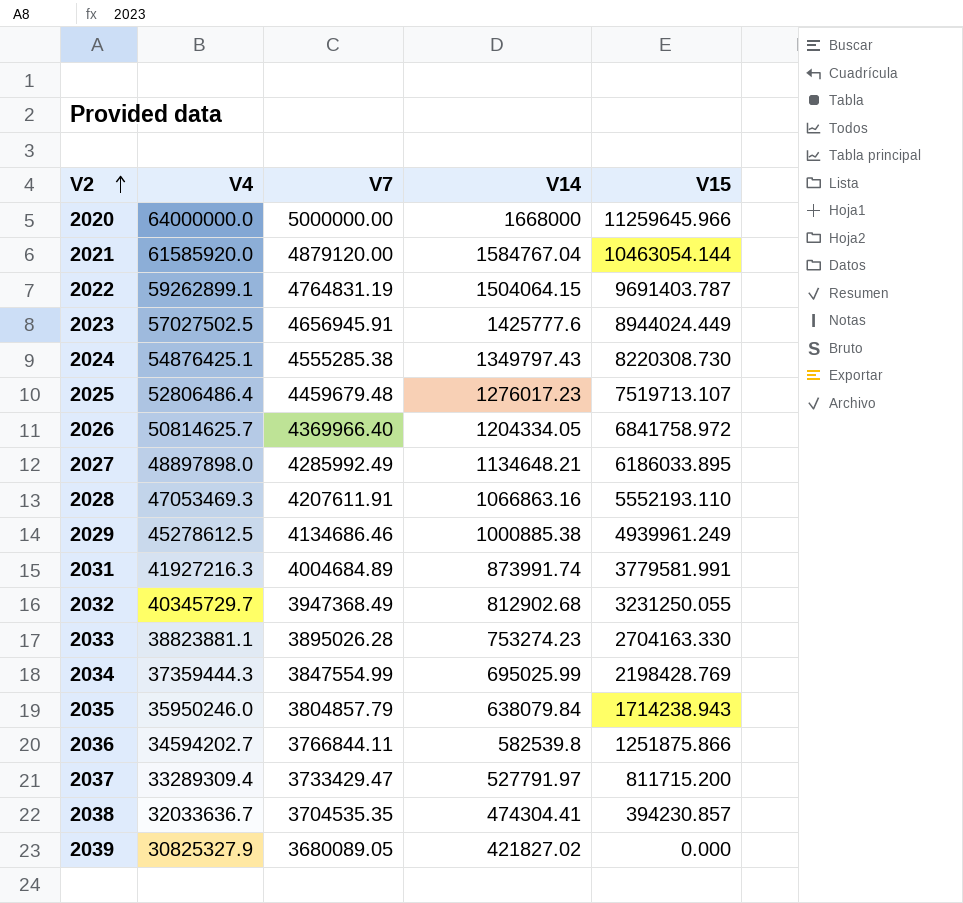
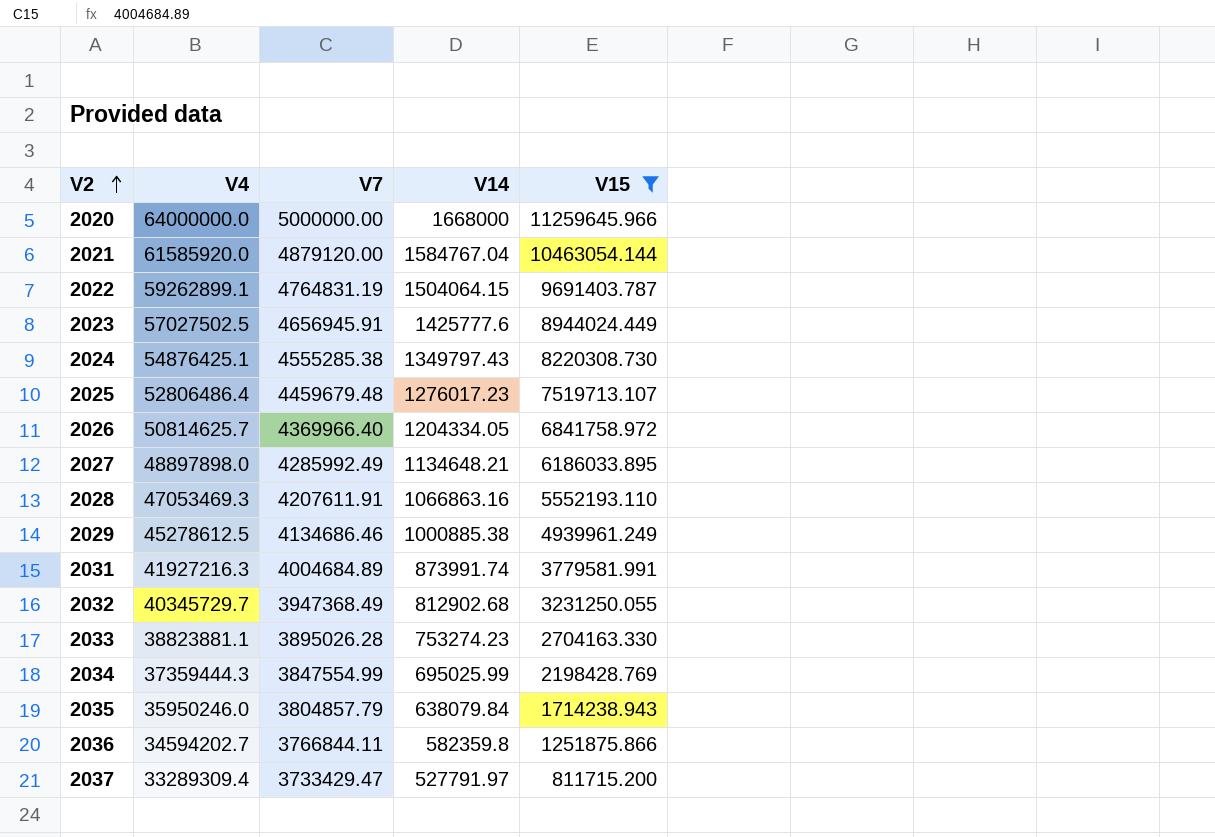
filter: none -> V15 >= 811715.200
2036 | V14: 582539.8 -> 582359.8

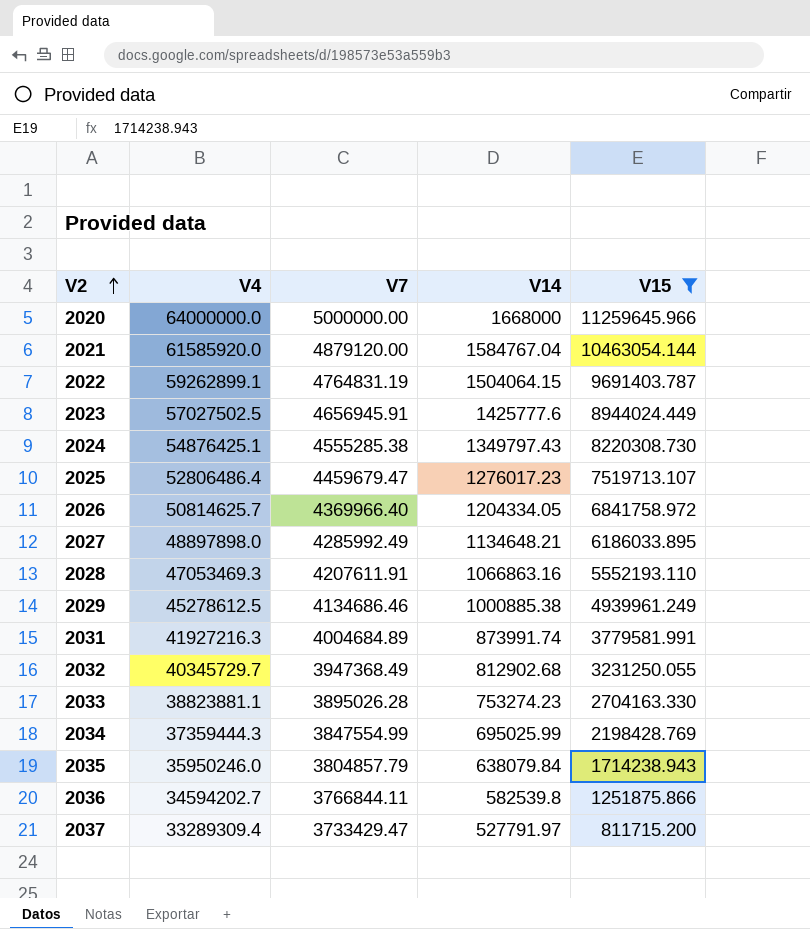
2025 | V7: 4459679.48 -> 4459679.47
2036 | V14: 582359.8 -> 582539.8

